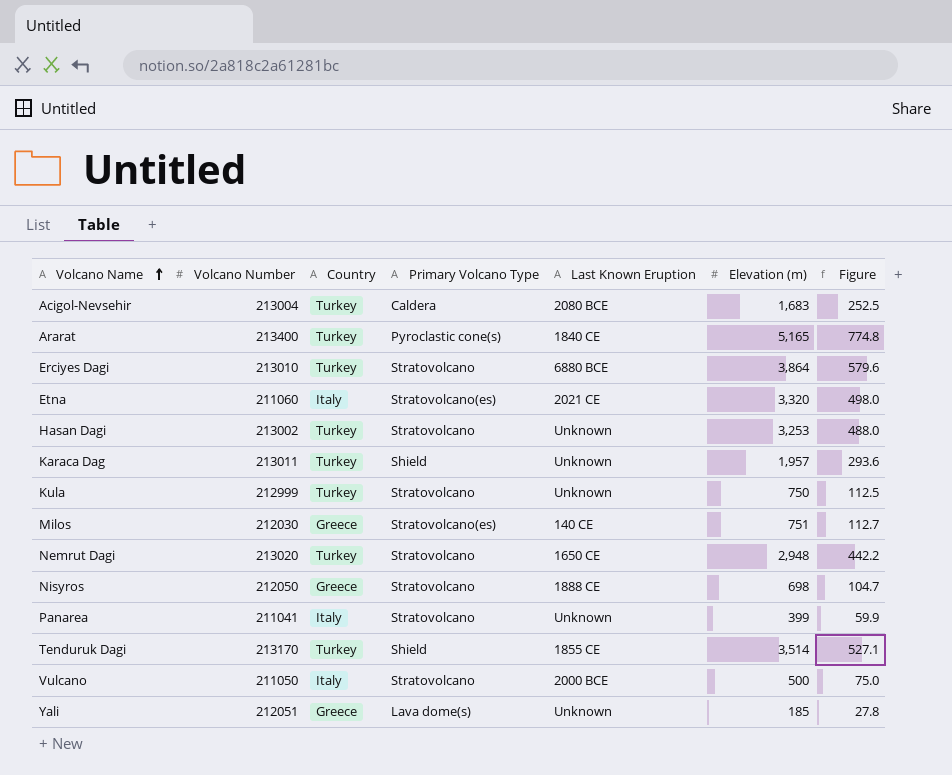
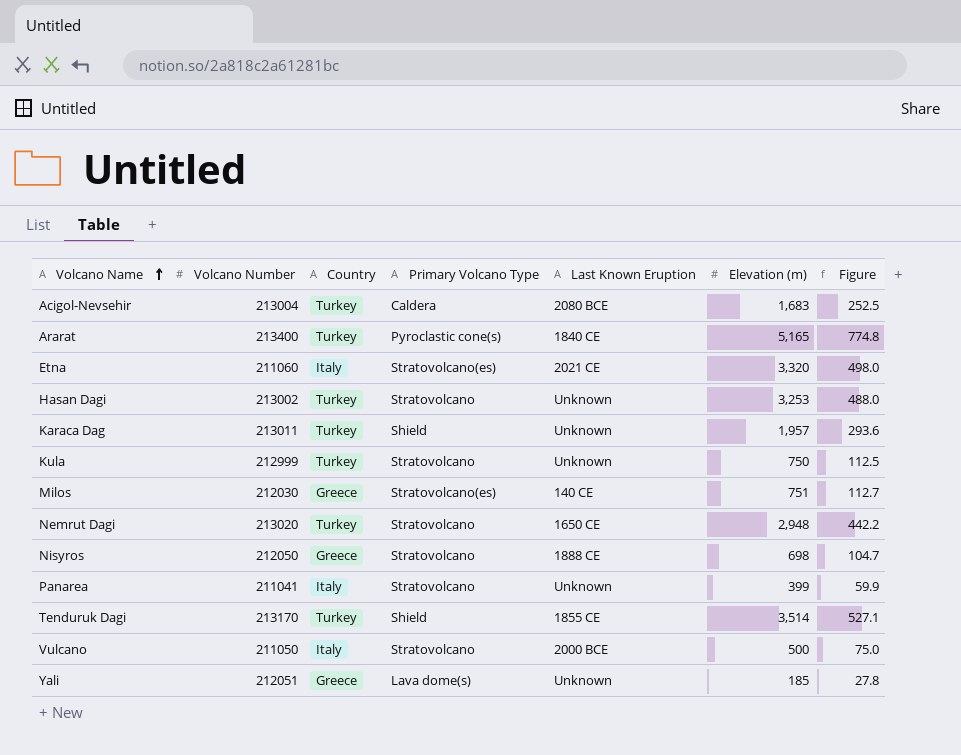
row Erciyes Dagi: 213010 | Turkey | Stratovolcano | 6880 BCE | 3,864 | 579.6 -> none

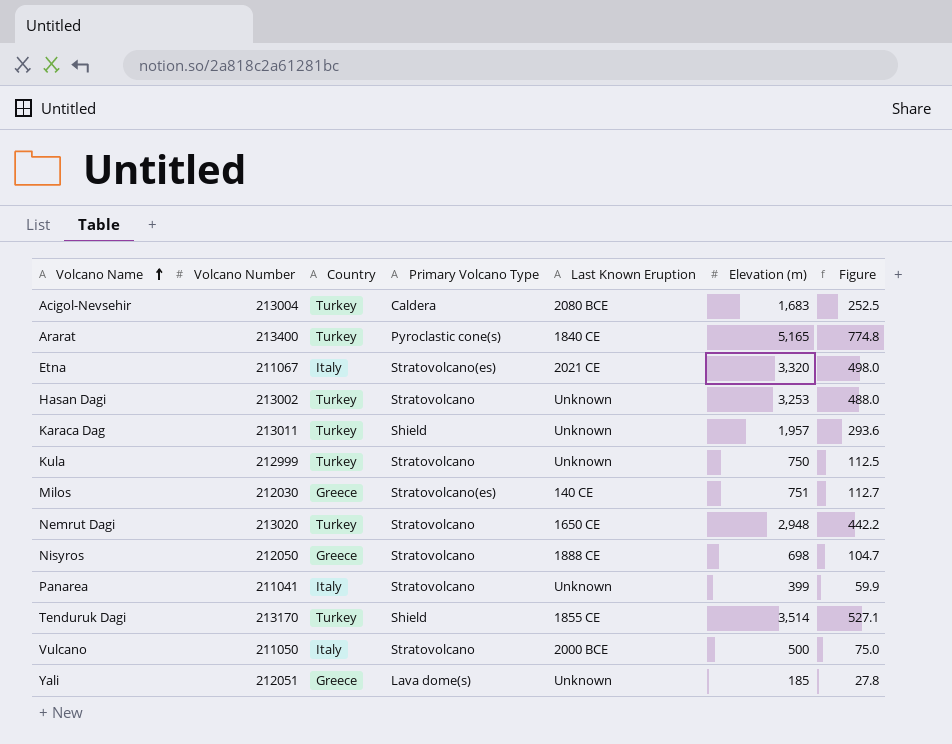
Etna | Volcano Number: 211060 -> 211067

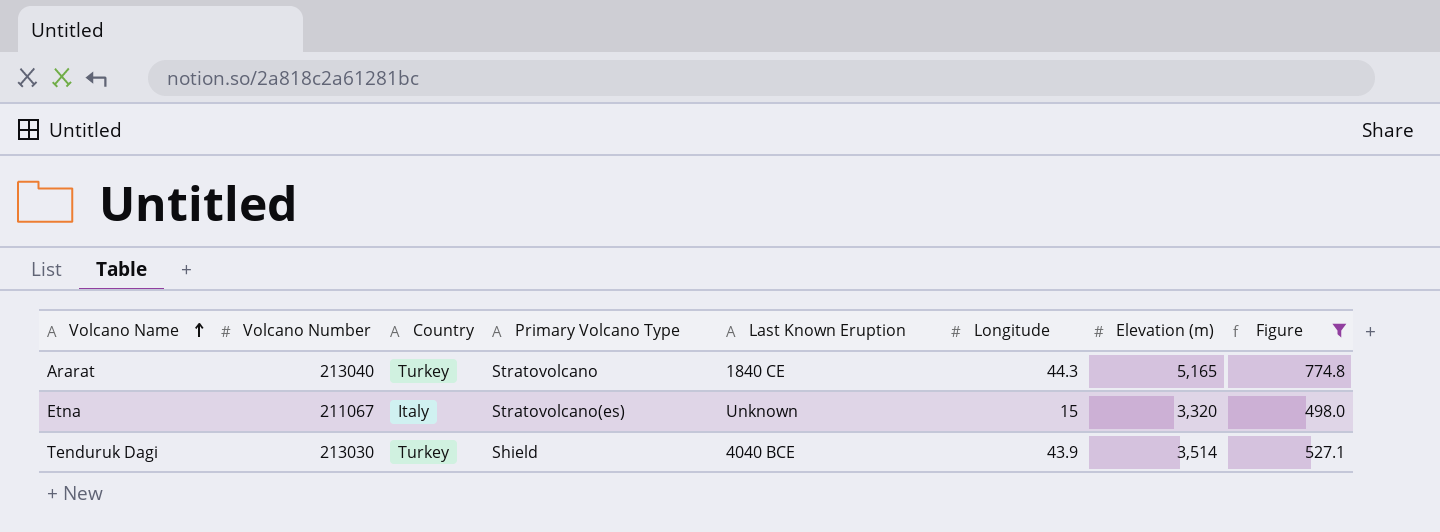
filter: none -> Figure >= 498.0
column Longitude | position: none -> 6
Ararat | Volcano Number: 213400 -> 213040
Ararat | Primary Volcano Type: Pyroclastic cone(s) -> Stratovolcano
Etna | Last Known Eruption: 2021 CE -> Unknown
Tenduruk Dagi | Volcano Number: 213170 -> 213030
Tenduruk Dagi | Last Known Eruption: 1855 CE -> 4040 BCE

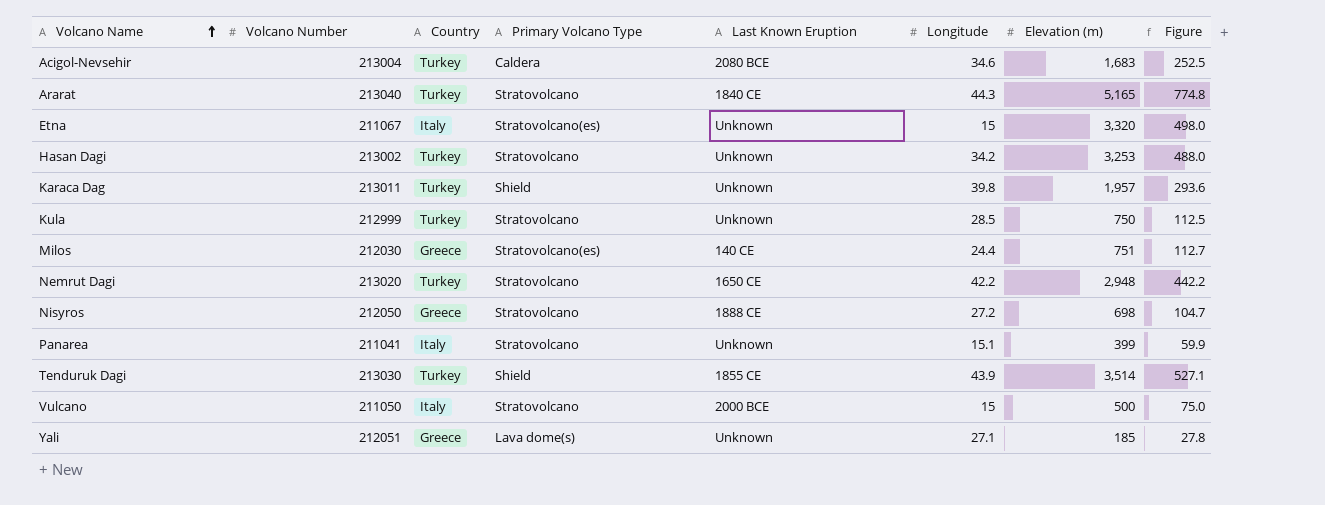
filter: Figure >= 498.0 -> none
Tenduruk Dagi | Last Known Eruption: 4040 BCE -> 1855 CE

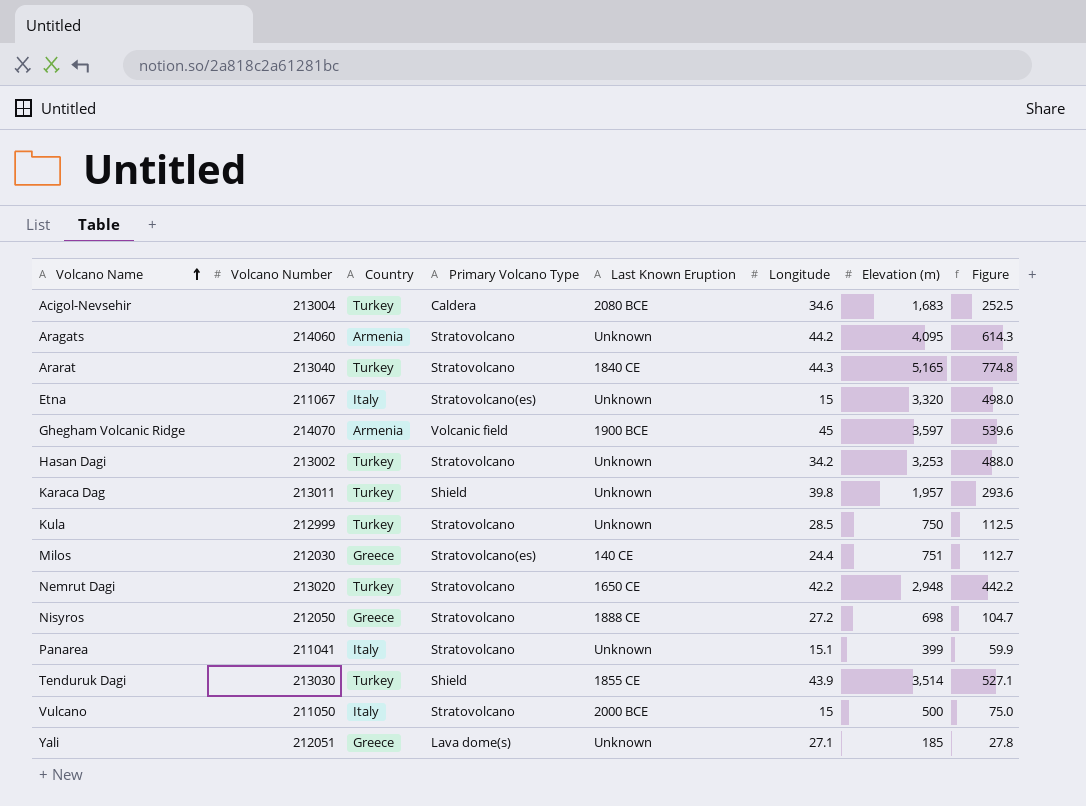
row Aragats: none -> 214060 | Armenia | Stratovolcano | Unknown | 44.2 | 4,095 | 614.3
row Ghegham Volcanic Ridge: none -> 214070 | Armenia | Volcanic field | 1900 BCE | 45 | 3,597 | 539.6

